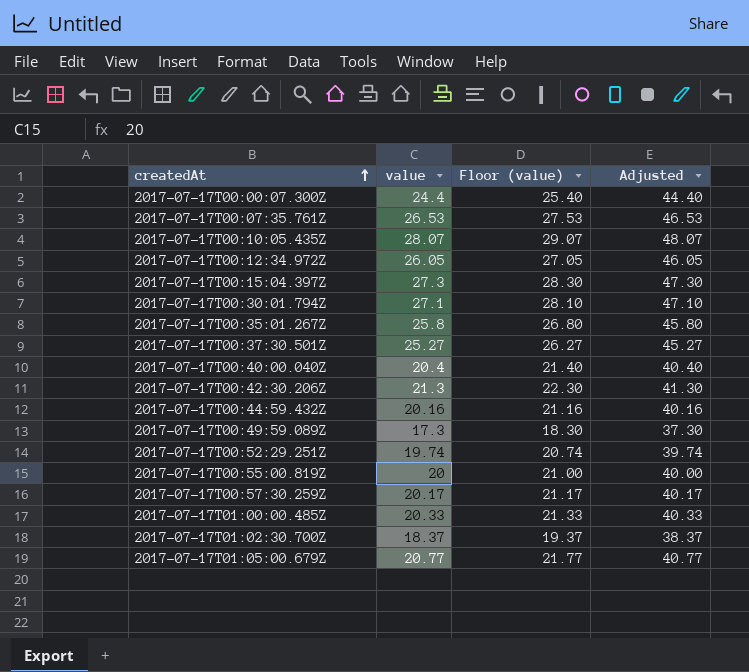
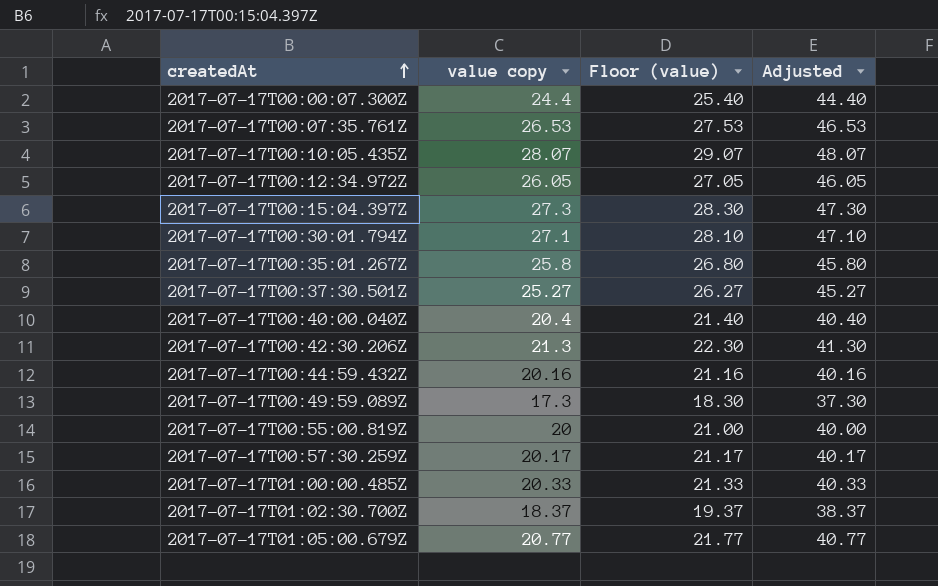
column name: value -> value copy
row 2017-07-17T00:52:29.251Z: 19.74 | 20.74 | 39.74 -> none

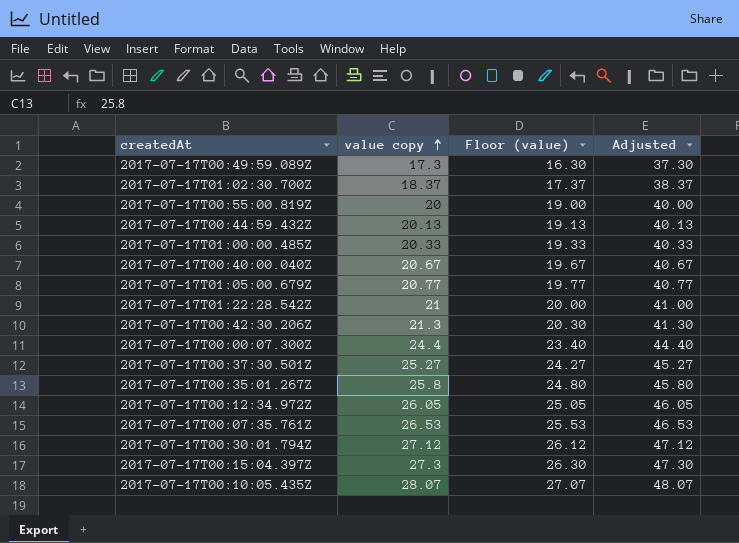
row order: createdAt ascending -> value copy ascending
column Floor (value) | formula: [value copy] + 1 -> [value copy] - 1
row 2017-07-17T00:57:30.259Z: 20.17 | 21.17 | 40.17 -> none
2017-07-17T00:44:59.432Z | value copy: 20.16 -> 20.13
2017-07-17T00:44:59.432Z | Adjusted: 40.16 -> 40.13
2017-07-17T00:40:00.040Z | value copy: 20.4 -> 20.67
2017-07-17T00:40:00.040Z | Adjusted: 40.40 -> 40.67
row 2017-07-17T01:22:28.542Z: none -> 21 | 20.00 | 41.00
2017-07-17T00:30:01.794Z | value copy: 27.1 -> 27.12
2017-07-17T00:30:01.794Z | Adjusted: 47.10 -> 47.12

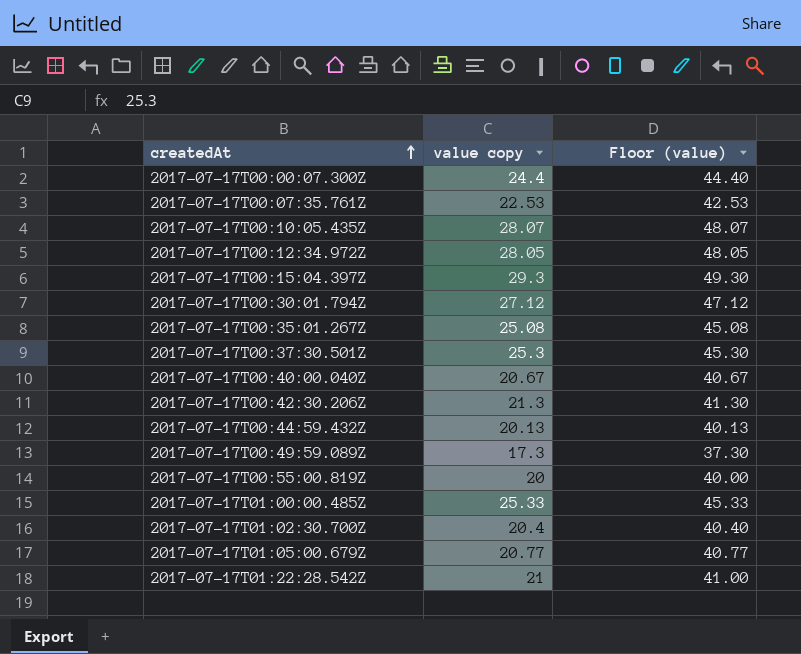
row order: value copy ascending -> createdAt ascending
column Adjusted | formula: [value copy] + 20 -> none
column Floor (value) | formula: [value copy] - 1 -> [value copy] + 20
2017-07-17T00:07:35.761Z | value copy: 26.53 -> 22.53
2017-07-17T00:12:34.972Z | value copy: 26.05 -> 28.05
2017-07-17T00:15:04.397Z | value copy: 27.3 -> 29.3
2017-07-17T00:35:01.267Z | value copy: 25.8 -> 25.08
2017-07-17T00:37:30.501Z | value copy: 25.27 -> 25.3
2017-07-17T01:00:00.485Z | value copy: 20.33 -> 25.33
2017-07-17T01:02:30.700Z | value copy: 18.37 -> 20.4

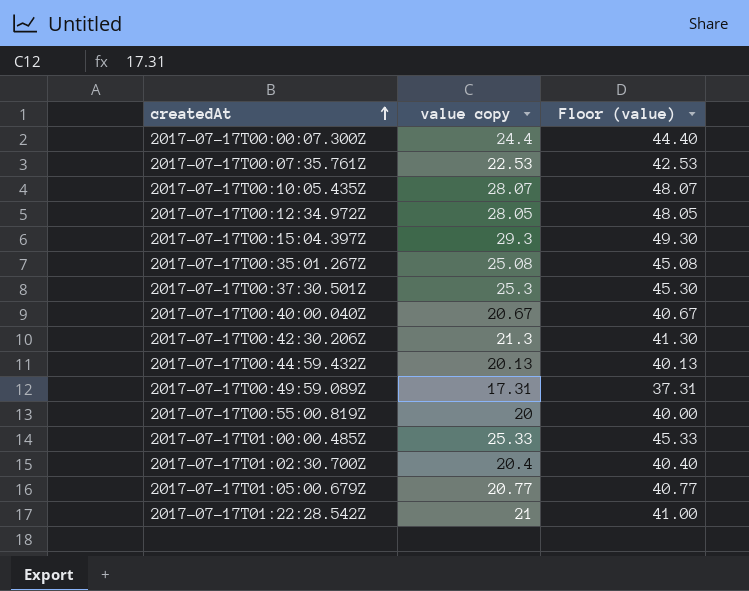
row 2017-07-17T00:30:01.794Z: 27.12 | 47.12 -> none
2017-07-17T00:49:59.089Z | value copy: 17.3 -> 17.31
2017-07-17T00:49:59.089Z | Floor (value): 37.30 -> 37.31

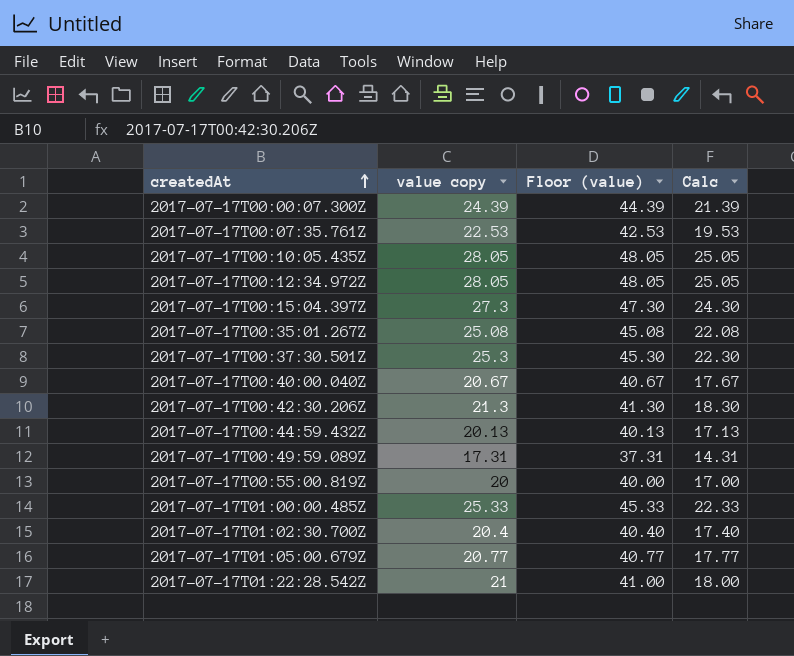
column Calc | formula: none -> [value copy] - 3
2017-07-17T00:00:07.300Z | value copy: 24.4 -> 24.39
2017-07-17T00:00:07.300Z | Floor (value): 44.40 -> 44.39
2017-07-17T00:10:05.435Z | value copy: 28.07 -> 28.05
2017-07-17T00:10:05.435Z | Floor (value): 48.07 -> 48.05
2017-07-17T00:15:04.397Z | value copy: 29.3 -> 27.3
2017-07-17T00:15:04.397Z | Floor (value): 49.30 -> 47.30

